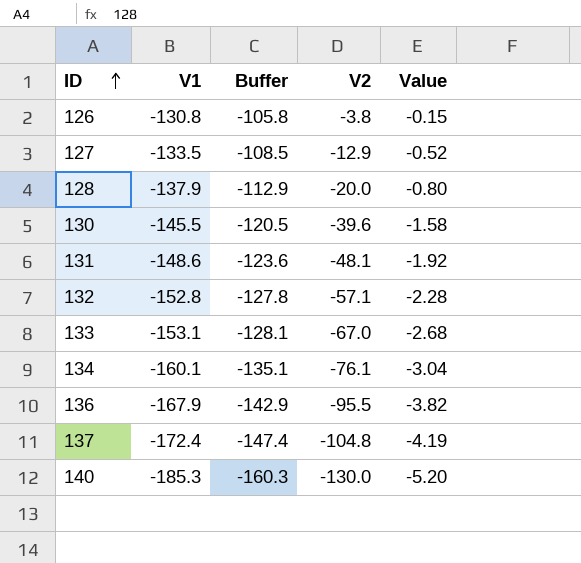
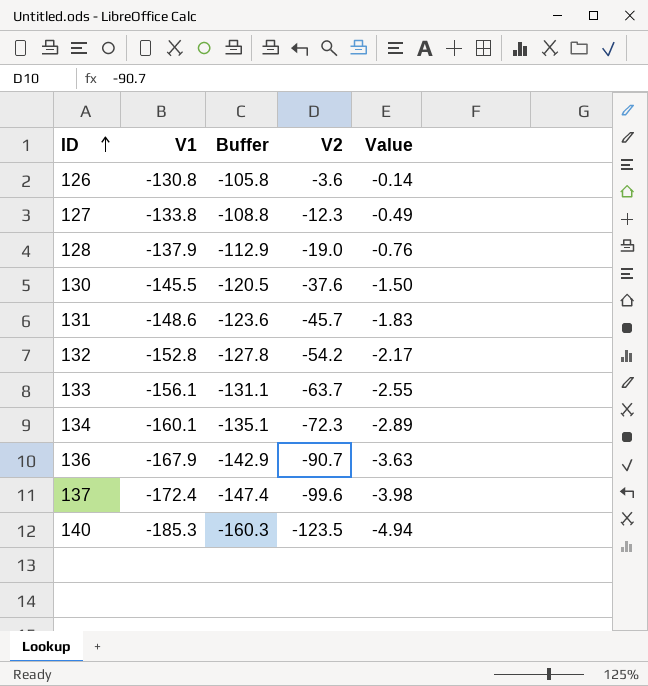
126 | V2: -3.8 -> -3.6
126 | Value: -0.15 -> -0.14
127 | V1: -133.5 -> -133.8
127 | Buffer: -108.5 -> -108.8
127 | V2: -12.9 -> -12.3
127 | Value: -0.52 -> -0.49
128 | V2: -20.0 -> -19.0
128 | Value: -0.80 -> -0.76
130 | V2: -39.6 -> -37.6
130 | Value: -1.58 -> -1.50
131 | V2: -48.1 -> -45.7
131 | Value: -1.92 -> -1.83
132 | V2: -57.1 -> -54.2
132 | Value: -2.28 -> -2.17
133 | V1: -153.1 -> -156.1
133 | Buffer: -128.1 -> -131.1
133 | V2: -67.0 -> -63.7
133 | Value: -2.68 -> -2.55
134 | V2: -76.1 -> -72.3
134 | Value: -3.04 -> -2.89
136 | V2: -95.5 -> -90.7
136 | Value: -3.82 -> -3.63
137 | V2: -104.8 -> -99.6
137 | Value: -4.19 -> -3.98
140 | V2: -130.0 -> -123.5
140 | Value: -5.20 -> -4.94

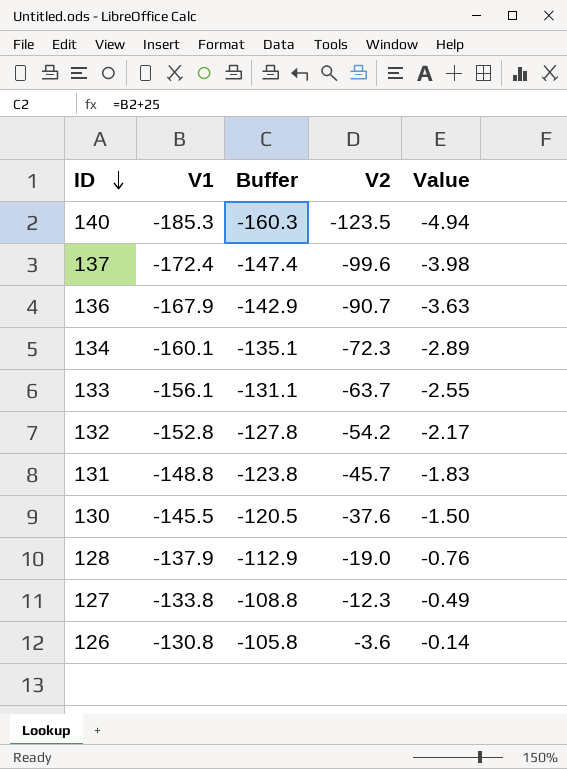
row order: ID ascending -> ID descending
131 | V1: -148.6 -> -148.8
131 | Buffer: -123.6 -> -123.8

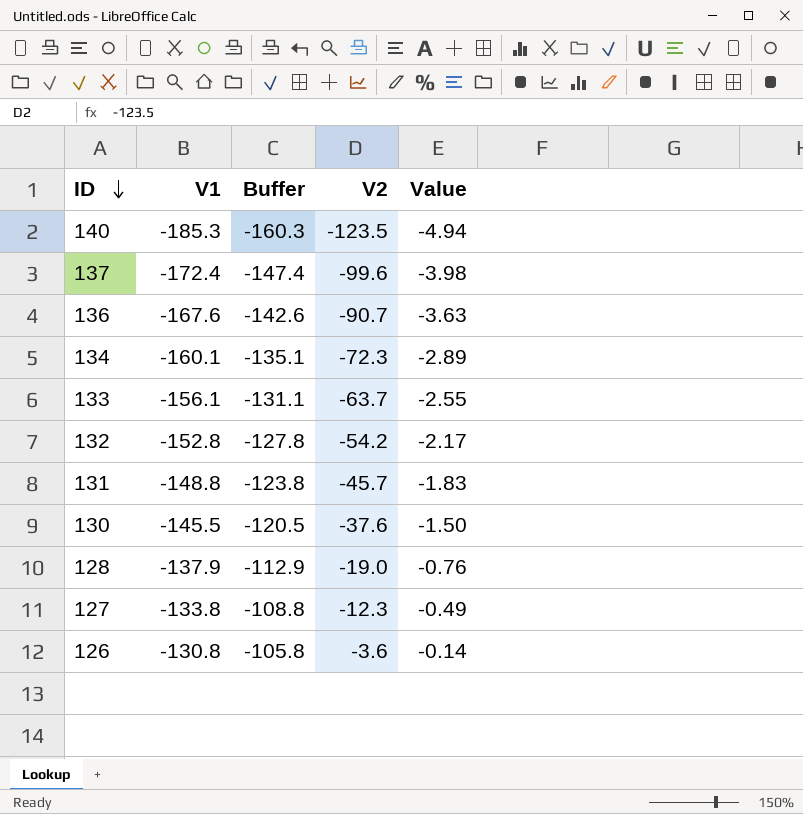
136 | V1: -167.9 -> -167.6
136 | Buffer: -142.9 -> -142.6

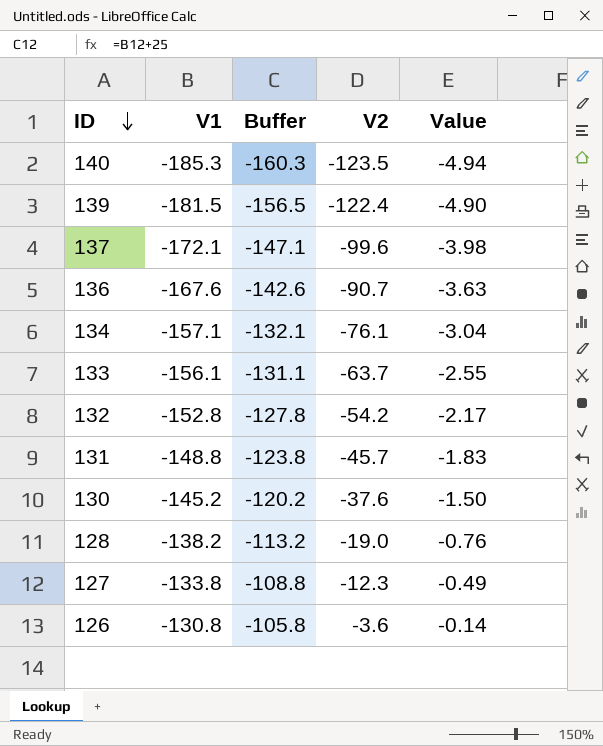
row 139: none -> -181.5 | -156.5 | -122.4 | -4.90
137 | V1: -172.4 -> -172.1
137 | Buffer: -147.4 -> -147.1
134 | V1: -160.1 -> -157.1
134 | Buffer: -135.1 -> -132.1
134 | V2: -72.3 -> -76.1
134 | Value: -2.89 -> -3.04
130 | V1: -145.5 -> -145.2
130 | Buffer: -120.5 -> -120.2
128 | V1: -137.9 -> -138.2
128 | Buffer: -112.9 -> -113.2

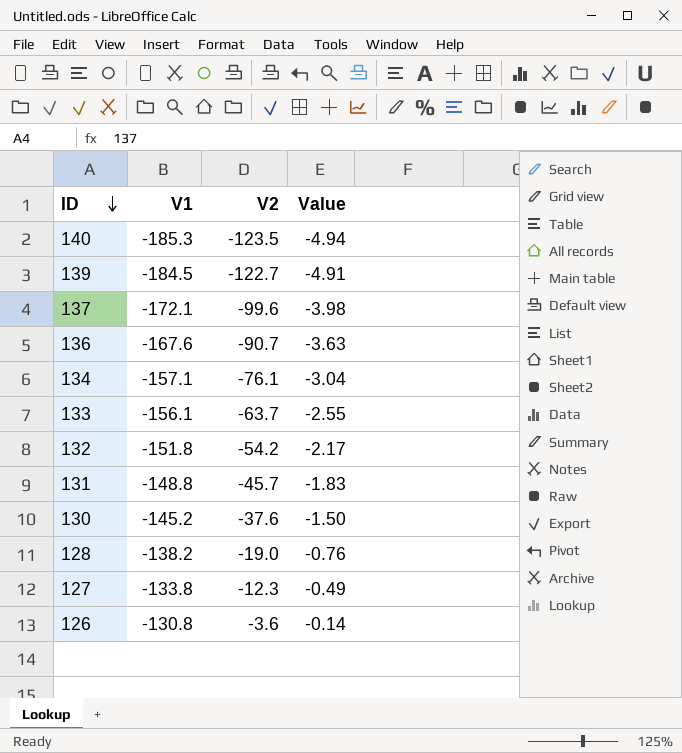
column Buffer | formula: [V1] + 25 -> none
139 | V1: -181.5 -> -184.5
139 | V2: -122.4 -> -122.7
139 | Value: -4.90 -> -4.91
132 | V1: -152.8 -> -151.8

